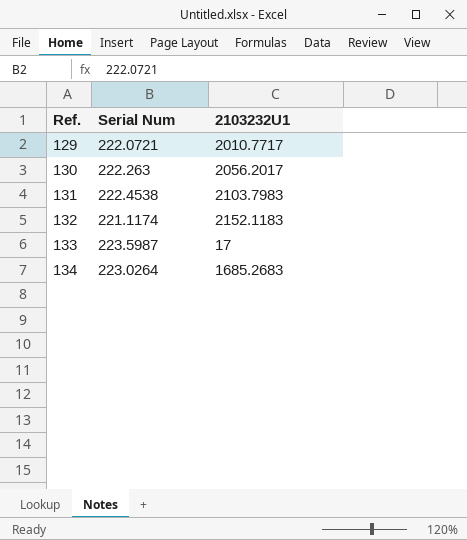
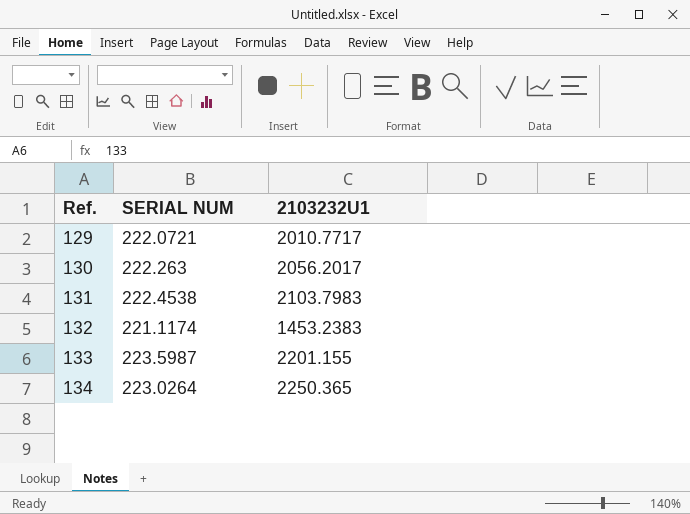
column name: Serial Num -> SERIAL NUM
132 | 2103232U1: 2152.1183 -> 1453.2383
133 | 2103232U1: 17 -> 2201.155
134 | 2103232U1: 1685.2683 -> 2250.365

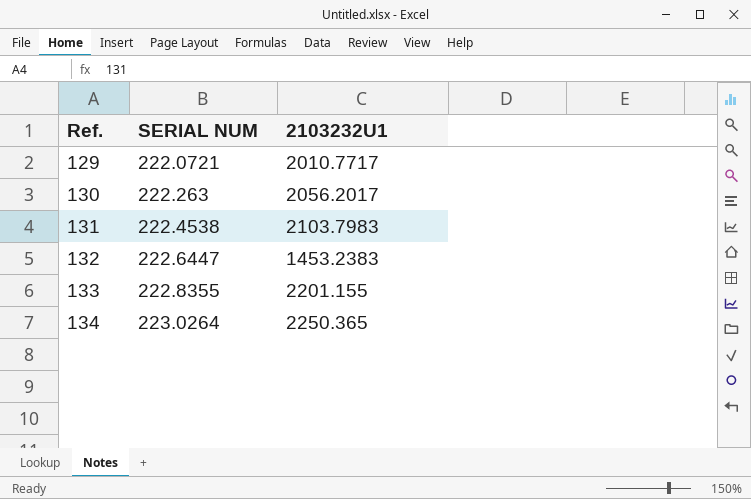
132 | SERIAL NUM: 221.1174 -> 222.6447
133 | SERIAL NUM: 223.5987 -> 222.8355

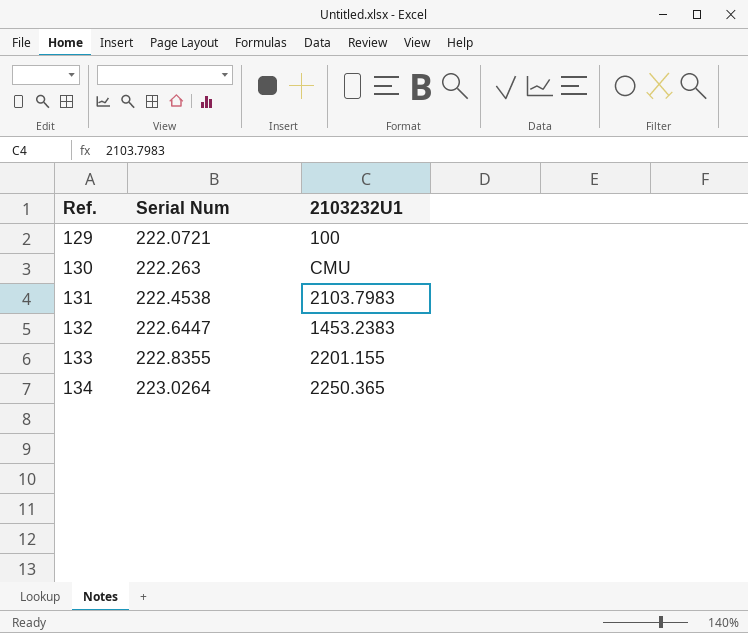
column name: SERIAL NUM -> Serial Num
129 | 2103232U1: 2010.7717 -> 100
130 | 2103232U1: 2056.2017 -> CMU

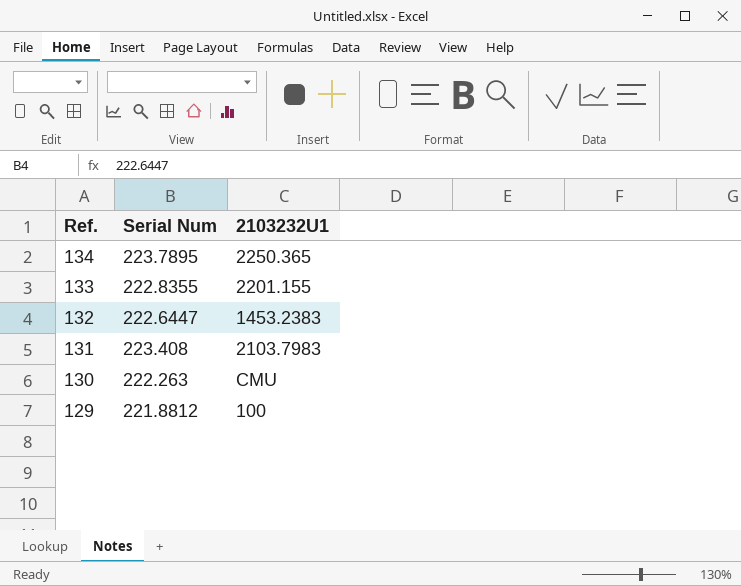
row order: Ref. ascending -> Ref. descending
134 | Serial Num: 223.0264 -> 223.7895
131 | Serial Num: 222.4538 -> 223.408
129 | Serial Num: 222.0721 -> 221.8812

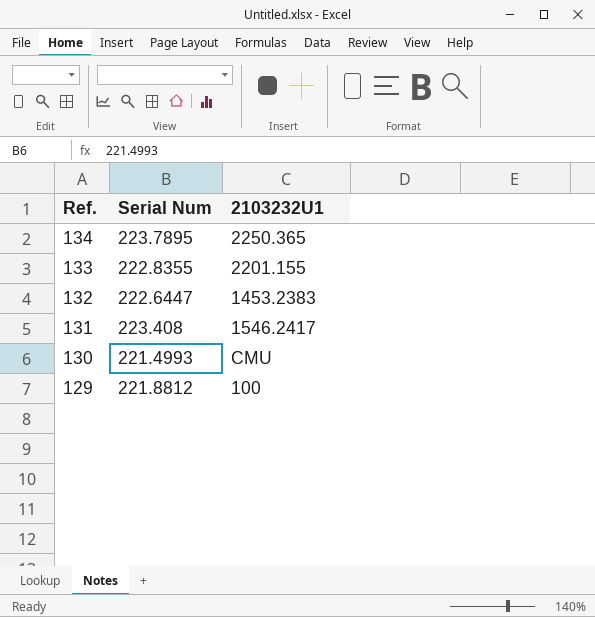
131 | 2103232U1: 2103.7983 -> 1546.2417
130 | Serial Num: 222.263 -> 221.4993

